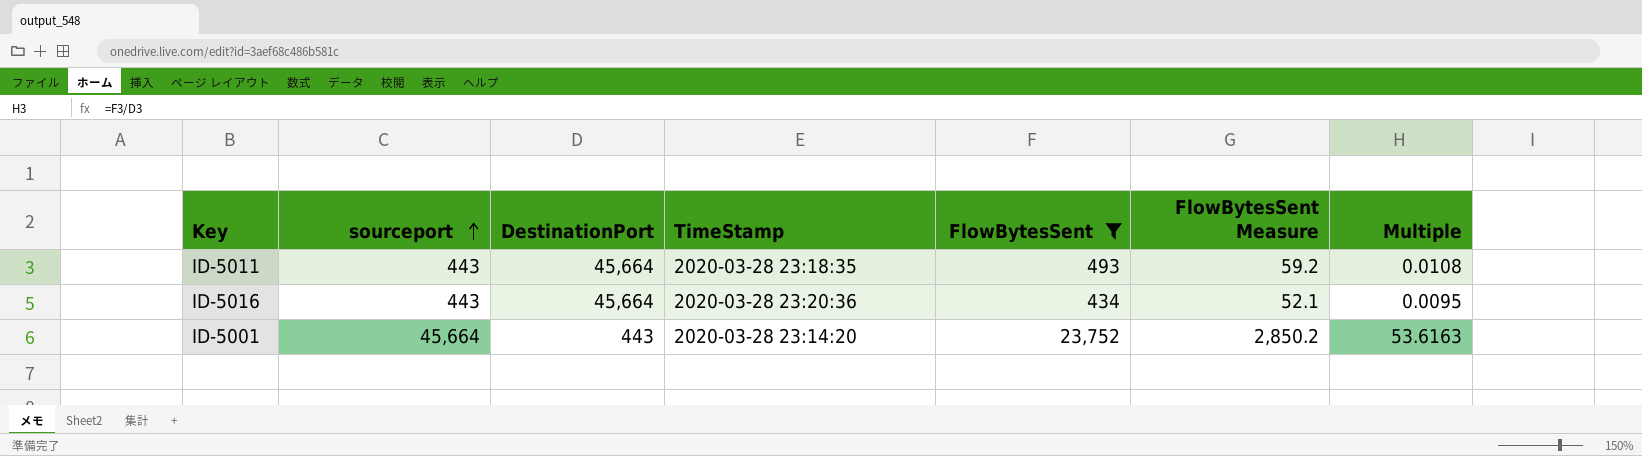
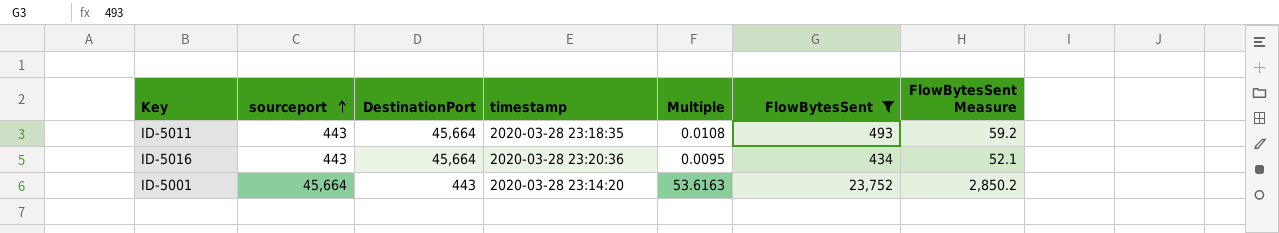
column name: TimeStamp -> timestamp
column Multiple | position: 7 -> 5

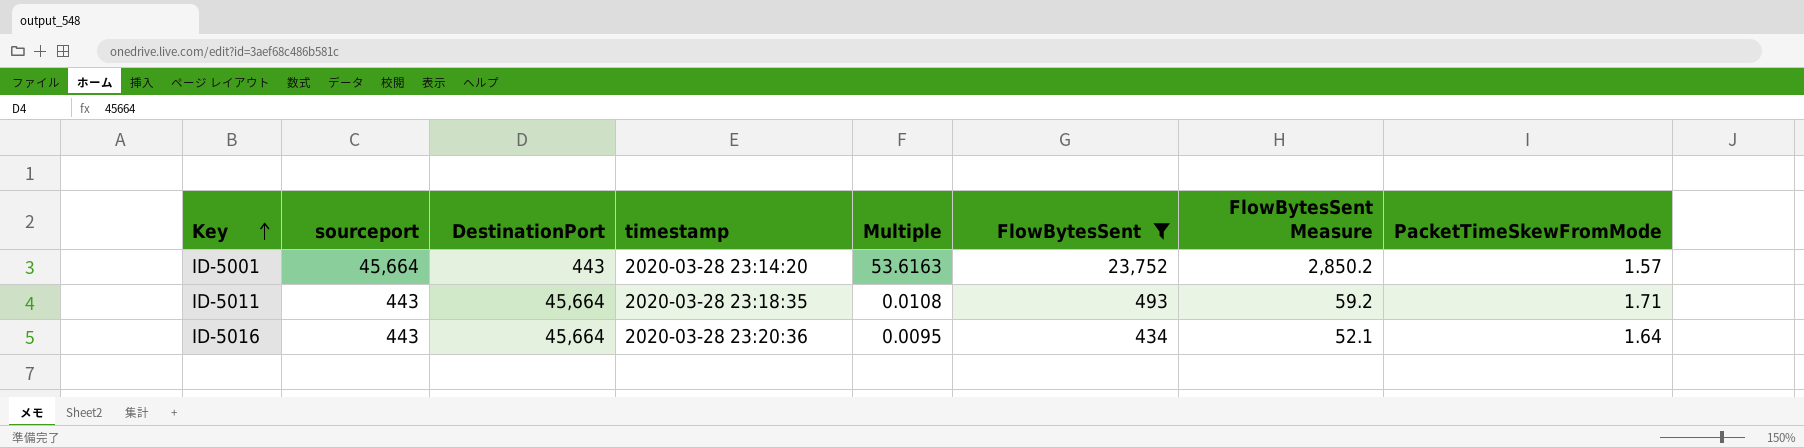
row order: sourceport ascending -> Key ascending
column PacketTimeSkewFromMode | position: none -> 8

